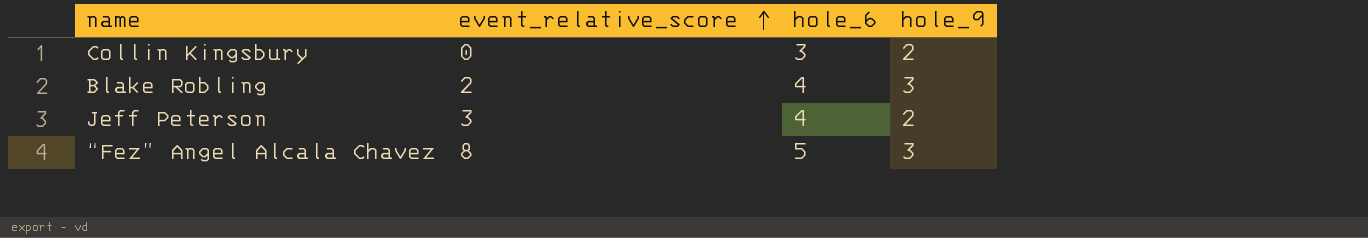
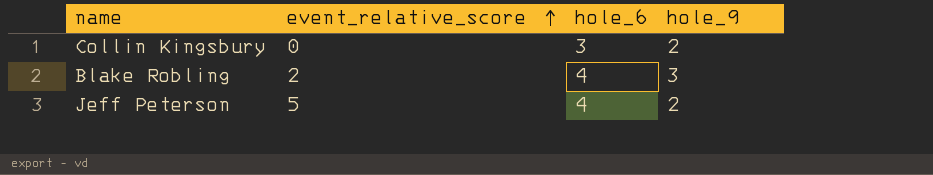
row “Fez” Angel Alcala Chavez: 8 | 5 | 3 -> none
Jeff Peterson | event_relative_score: 3 -> 5

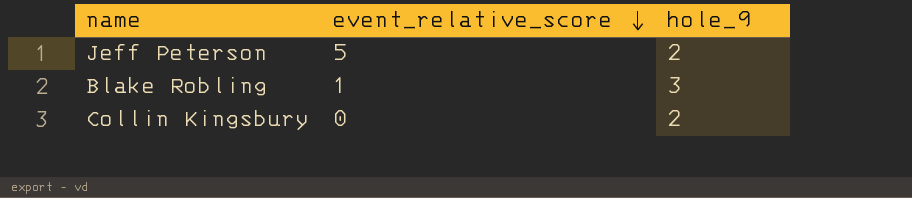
row order: event_relative_score ascending -> event_relative_score descending
column hole_6 | position: 3 -> none
Blake Robling | event_relative_score: 2 -> 1

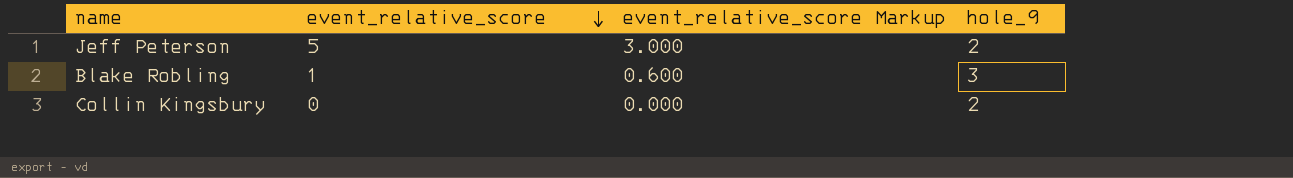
column event_relative_score Markup | formula: none -> [event_relative_score] * 0.6

